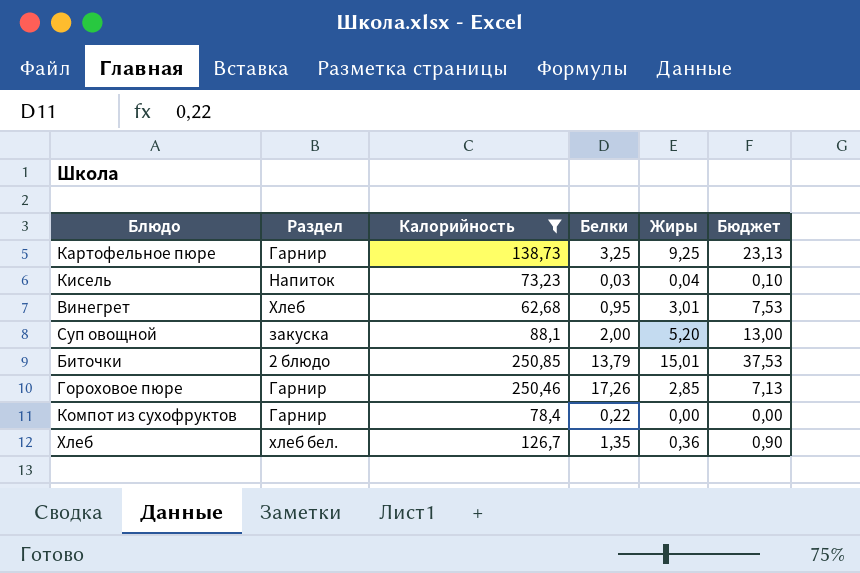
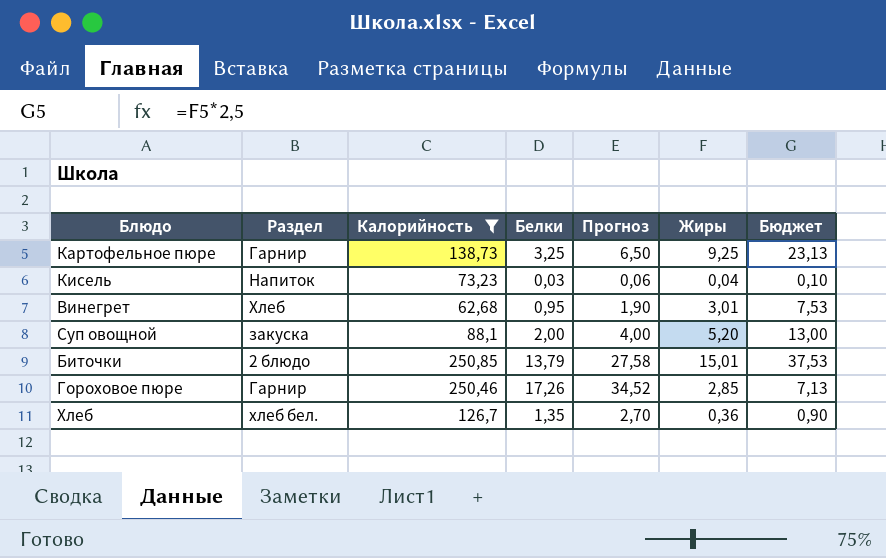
column Прогноз | formula: none -> [Белки] * 2
row Компот из сухофруктов: Гарнир | 78,4 | 0,22 | 0,00 | 0,00 -> none

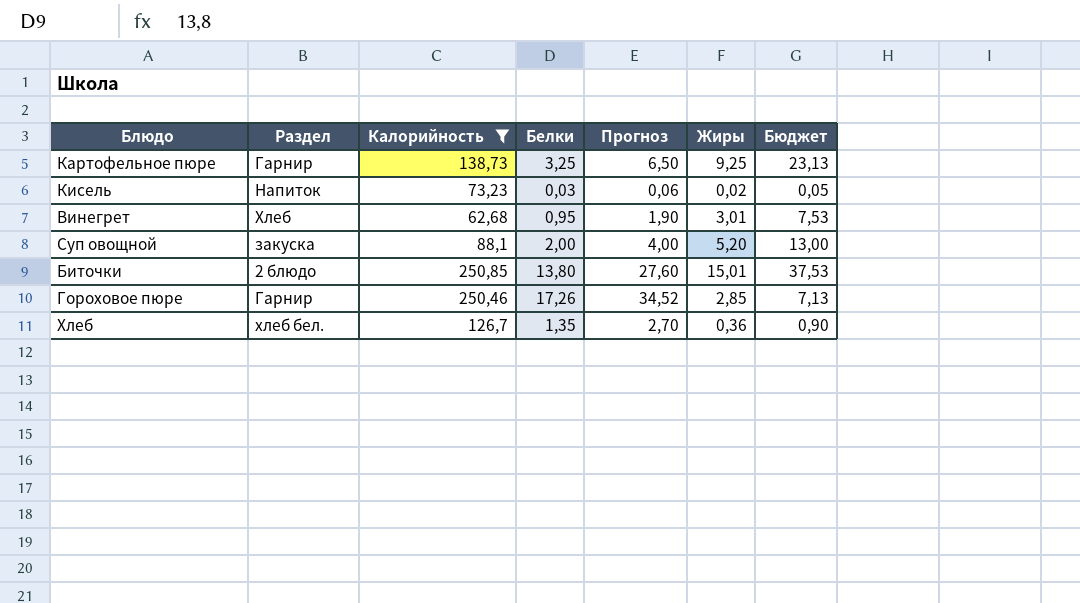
Кисель | Жиры: 0,04 -> 0,02
Кисель | Бюджет: 0,10 -> 0,05
Биточки | Белки: 13,79 -> 13,80
Биточки | Прогноз: 27,58 -> 27,60

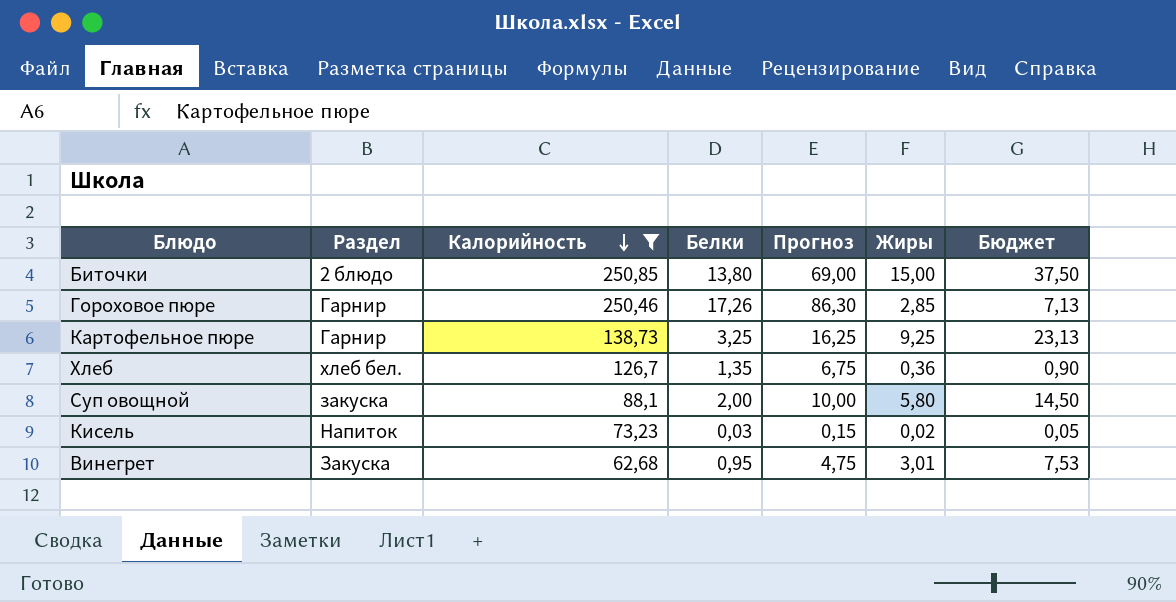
row order: none -> Калорийность descending
column Прогноз | formula: [Белки] * 2 -> [Белки] * 5
Биточки | Жиры: 15,01 -> 15,00
Биточки | Бюджет: 37,53 -> 37,50
Суп овощной | Жиры: 5,20 -> 5,80
Суп овощной | Бюджет: 13,00 -> 14,50
Винегрет | Раздел: Хлеб -> Закуска

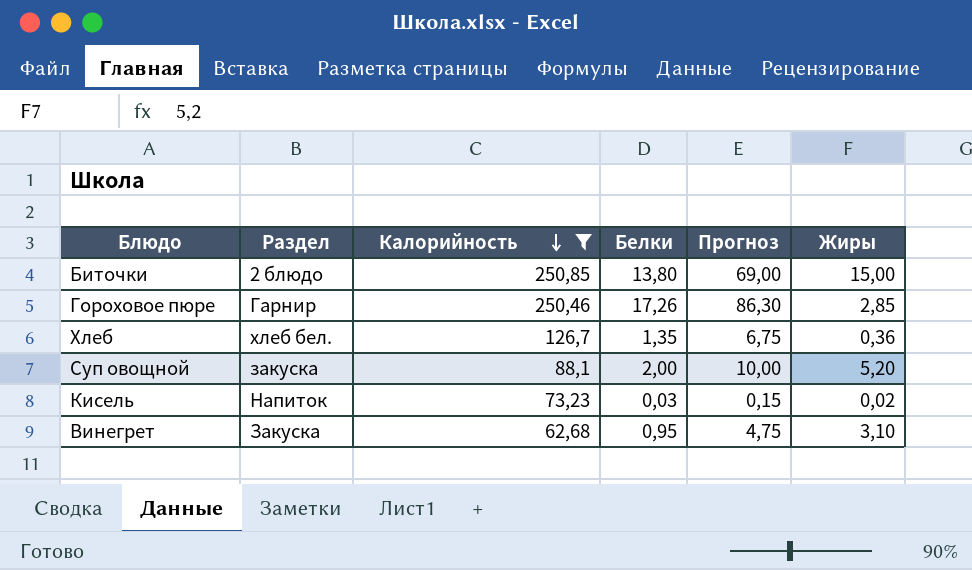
column Бюджет | formula: [Жиры] * 2,5 -> none
row Картофельное пюре: Гарнир | 138,73 | 3,25 | 16,25 | 9,25 | 23,13 -> none
Суп овощной | Жиры: 5,80 -> 5,20
Винегрет | Жиры: 3,01 -> 3,10

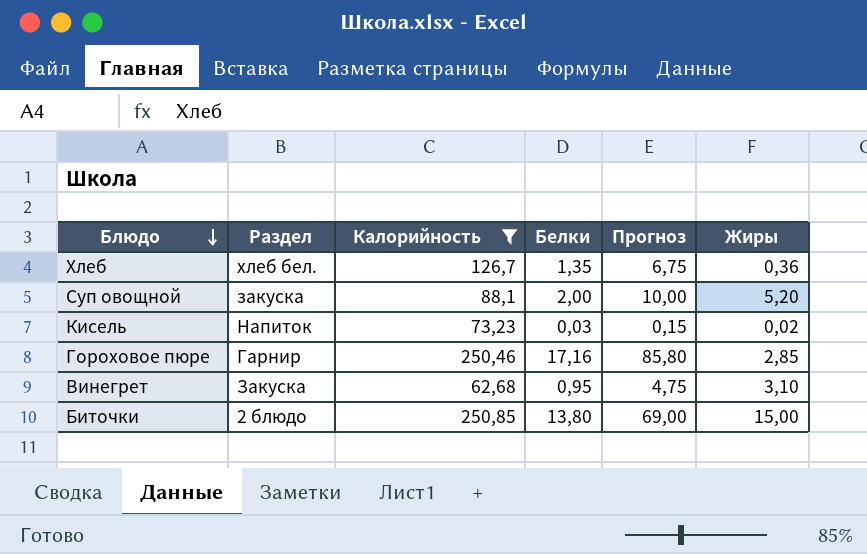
row order: Калорийность descending -> Блюдо descending
Гороховое пюре | Белки: 17,26 -> 17,16
Гороховое пюре | Прогноз: 86,30 -> 85,80

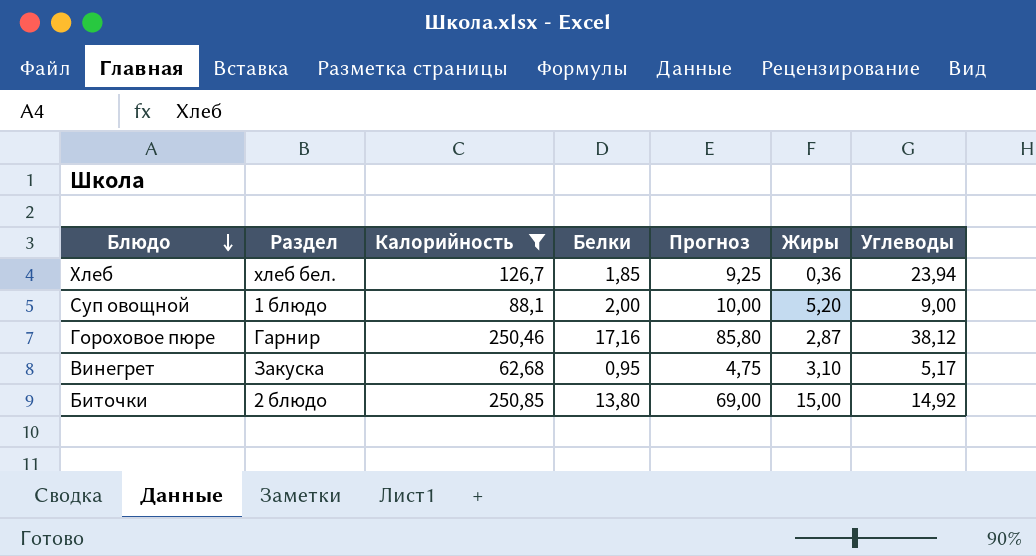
column Углеводы | position: none -> 7
row Кисель: Напиток | 73,23 | 0,03 | 0,15 | 0,02 -> none
Хлеб | Белки: 1,35 -> 1,85
Хлеб | Прогноз: 6,75 -> 9,25
Суп овощной | Раздел: закуска -> 1 блюдо
Гороховое пюре | Жиры: 2,85 -> 2,87

